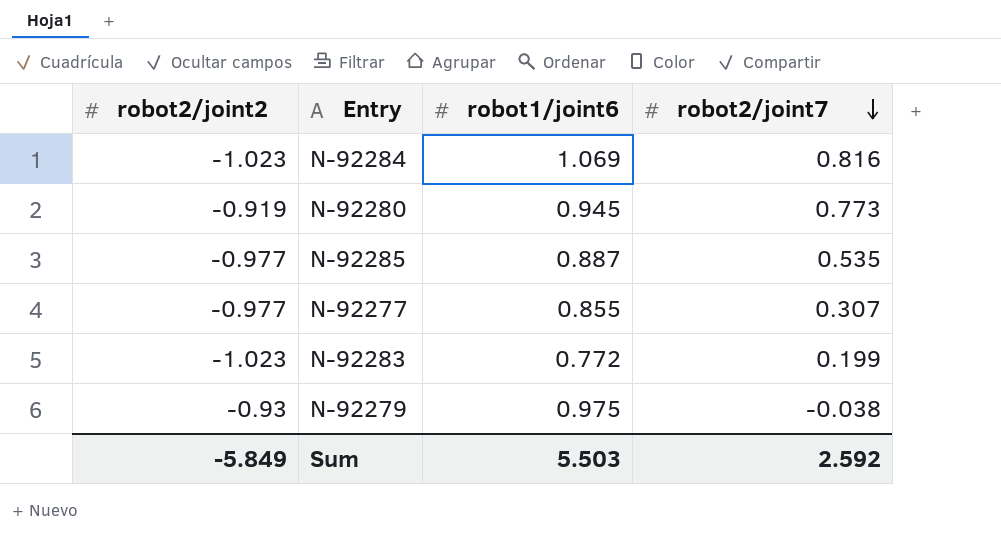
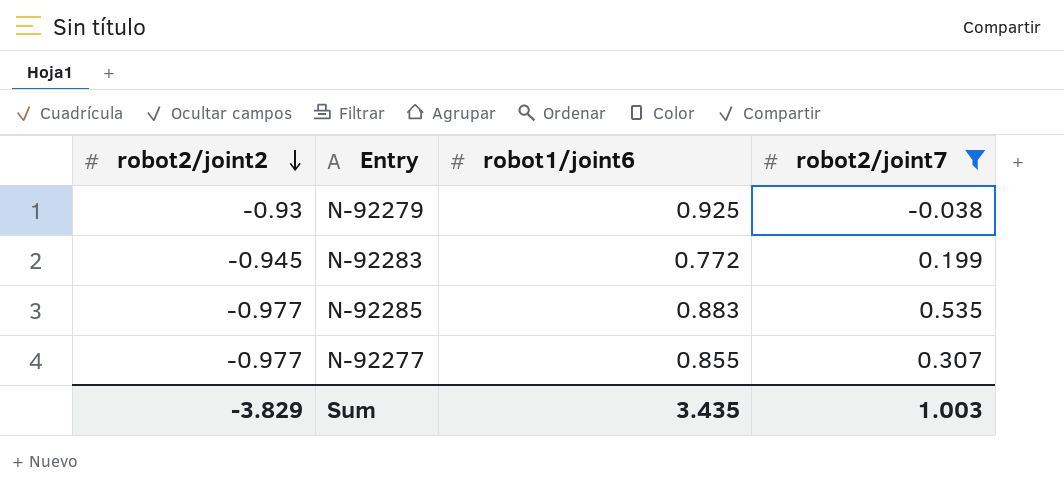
filter: none -> robot2/joint7 <= 0.535
row order: robot2/joint7 descending -> robot2/joint2 descending
N-92279 | robot1/joint6: 0.975 -> 0.925
N-92283 | robot2/joint2: -1.023 -> -0.945
N-92285 | robot1/joint6: 0.887 -> 0.883
Sum | robot2/joint2: -5.849 -> -3.829
Sum | robot1/joint6: 5.503 -> 3.435
Sum | robot2/joint7: 2.592 -> 1.003

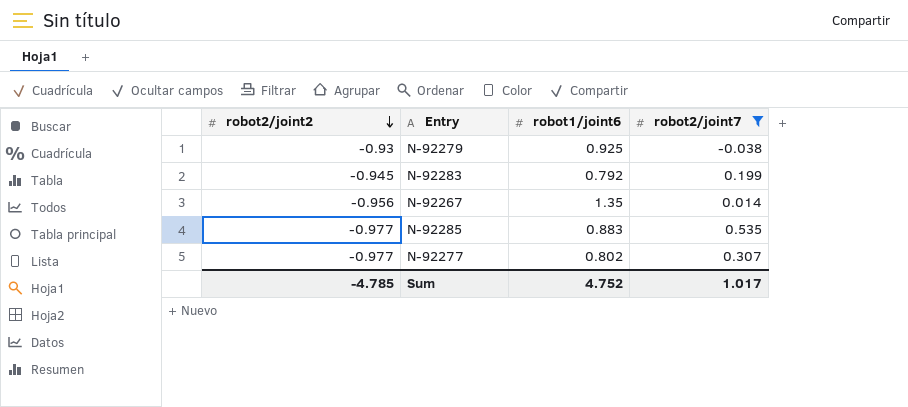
N-92283 | robot1/joint6: 0.772 -> 0.792
row N-92267: none -> -0.956 | 1.35 | 0.014
N-92277 | robot1/joint6: 0.855 -> 0.802
Sum | robot2/joint2: -3.829 -> -4.785
Sum | robot1/joint6: 3.435 -> 4.752
Sum | robot2/joint7: 1.003 -> 1.017

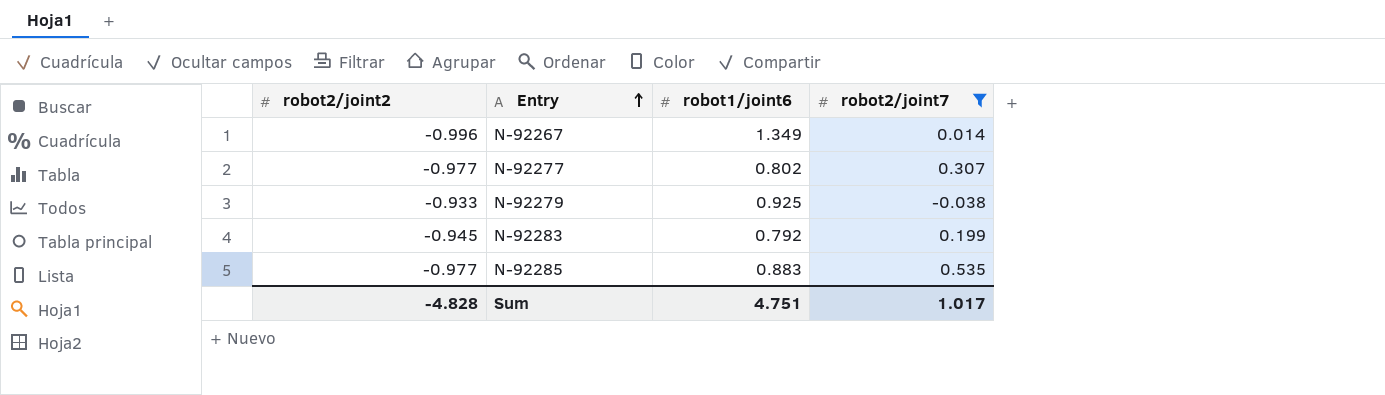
row order: robot2/joint2 descending -> Entry ascending
N-92267 | robot2/joint2: -0.956 -> -0.996
N-92267 | robot1/joint6: 1.35 -> 1.349
N-92279 | robot2/joint2: -0.93 -> -0.933
Sum | robot2/joint2: -4.785 -> -4.828
Sum | robot1/joint6: 4.752 -> 4.751

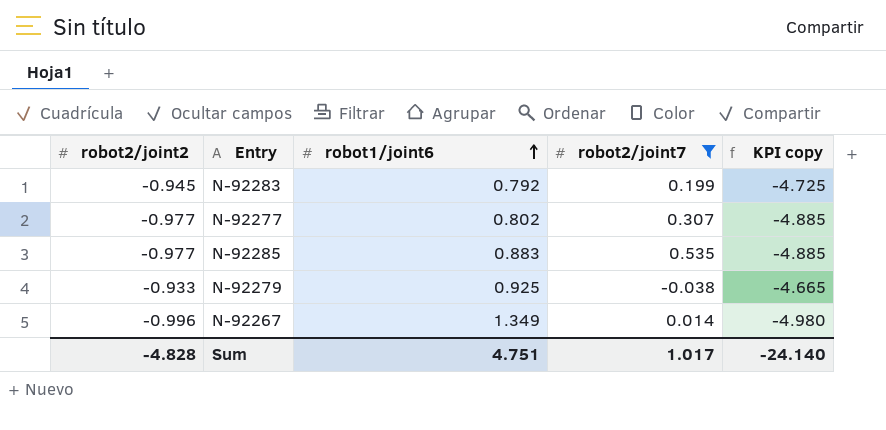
row order: Entry ascending -> robot1/joint6 ascending
column KPI copy | formula: none -> [robot2/joint2] * 5

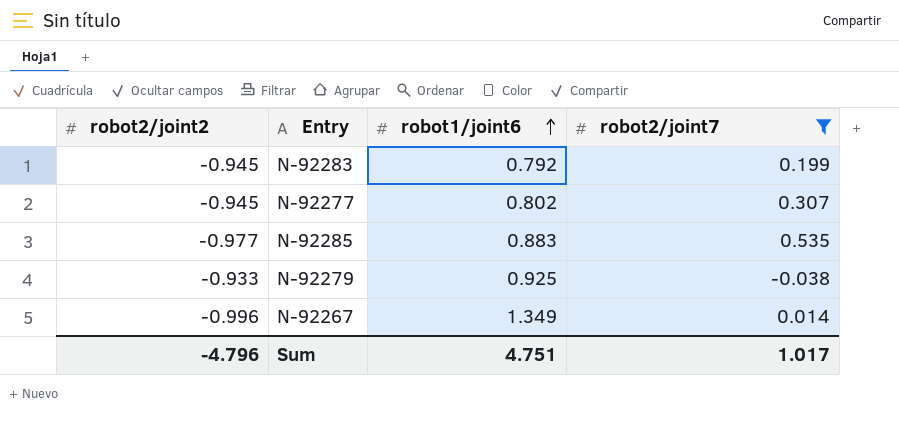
column KPI copy | formula: [robot2/joint2] * 5 -> none
N-92277 | robot2/joint2: -0.977 -> -0.945
Sum | robot2/joint2: -4.828 -> -4.796

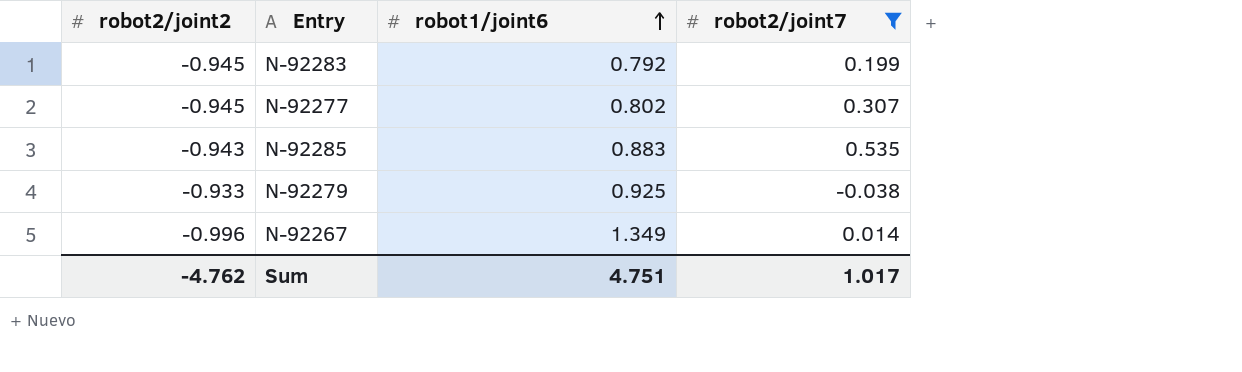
N-92285 | robot2/joint2: -0.977 -> -0.943
Sum | robot2/joint2: -4.796 -> -4.762

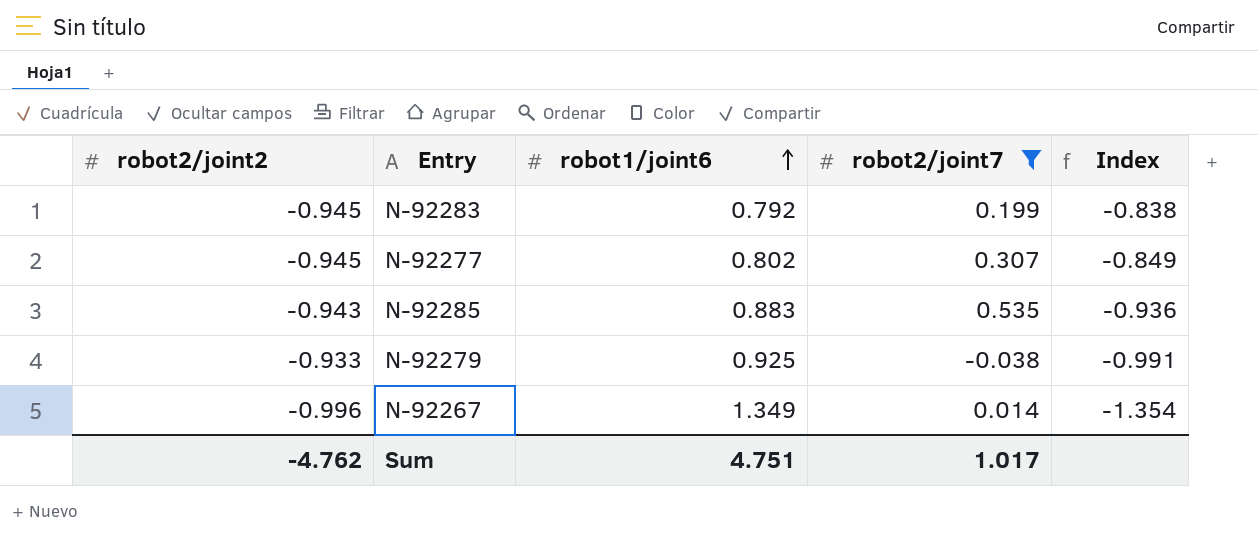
column Index | formula: none -> [robot1/joint6] / [robot2/joint2]

